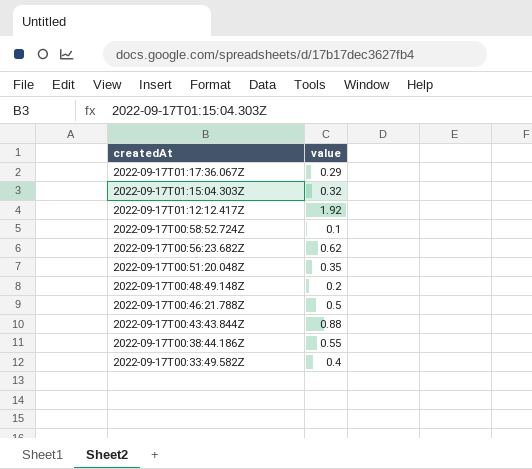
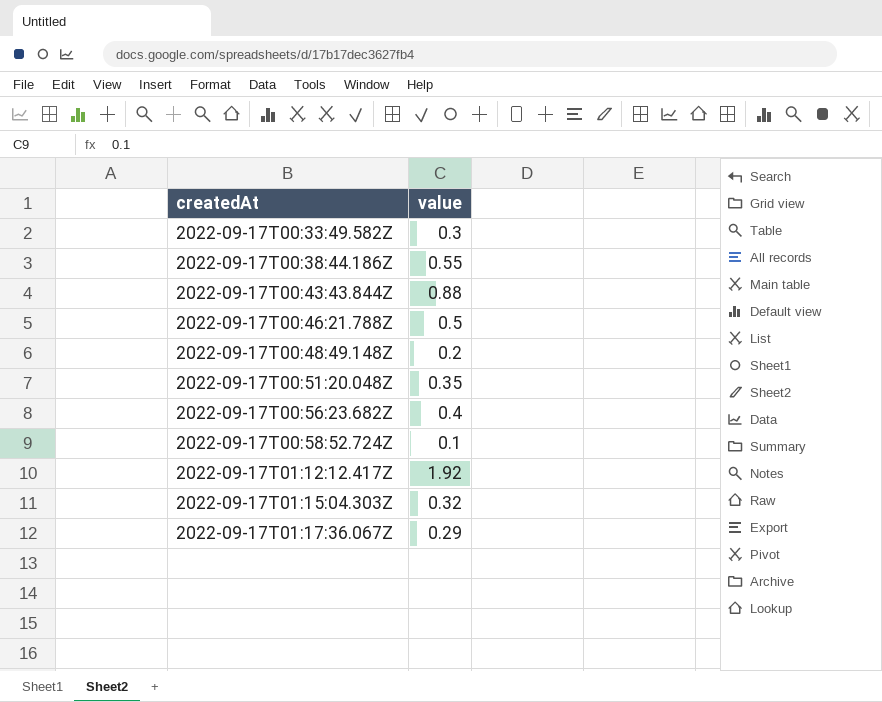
row order: createdAt descending -> createdAt ascending
2022-09-17T00:33:49.582Z | value: 0.4 -> 0.3
2022-09-17T00:56:23.682Z | value: 0.62 -> 0.4

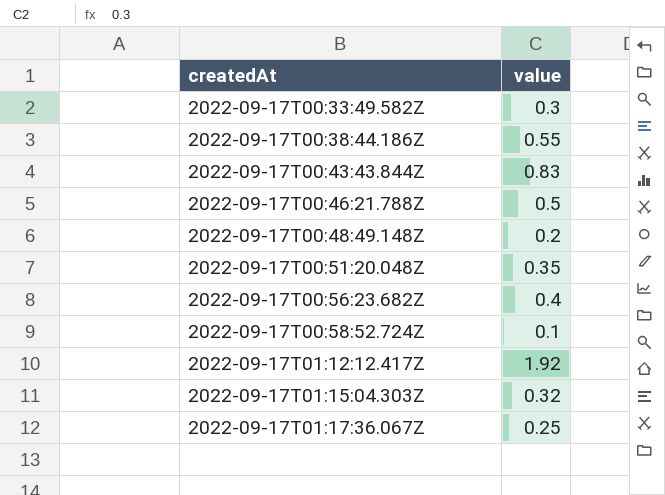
2022-09-17T00:43:43.844Z | value: 0.88 -> 0.83
2022-09-17T01:17:36.067Z | value: 0.29 -> 0.25

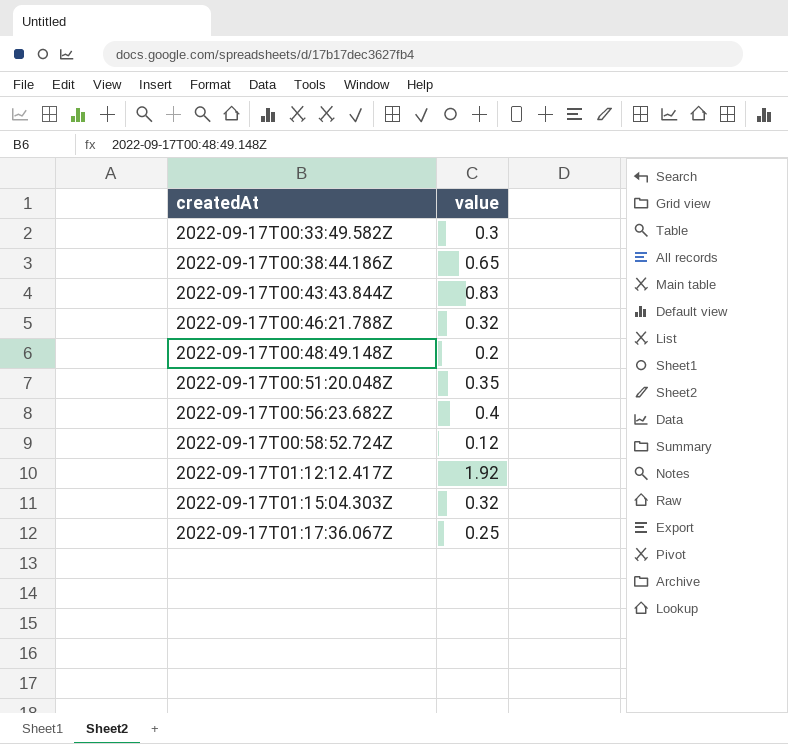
2022-09-17T00:38:44.186Z | value: 0.55 -> 0.65
2022-09-17T00:46:21.788Z | value: 0.5 -> 0.32
2022-09-17T00:58:52.724Z | value: 0.1 -> 0.12

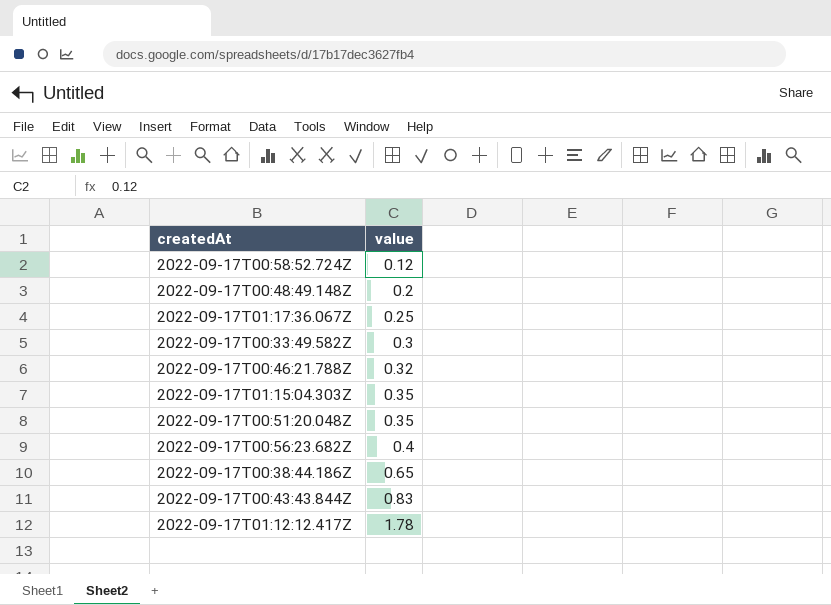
row order: createdAt ascending -> value ascending
2022-09-17T01:15:04.303Z | value: 0.32 -> 0.35
2022-09-17T01:12:12.417Z | value: 1.92 -> 1.78

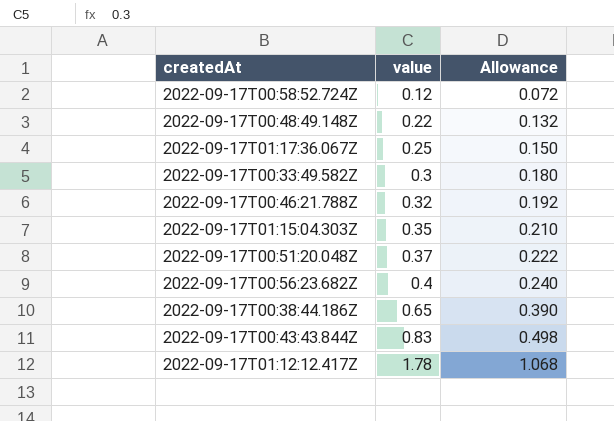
column Allowance | formula: none -> [value] * 0.6
2022-09-17T00:48:49.148Z | value: 0.2 -> 0.22
2022-09-17T00:51:20.048Z | value: 0.35 -> 0.37

